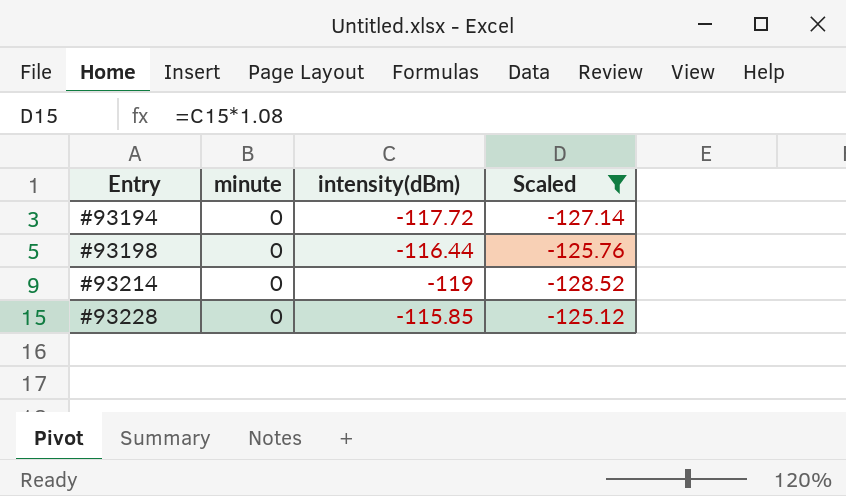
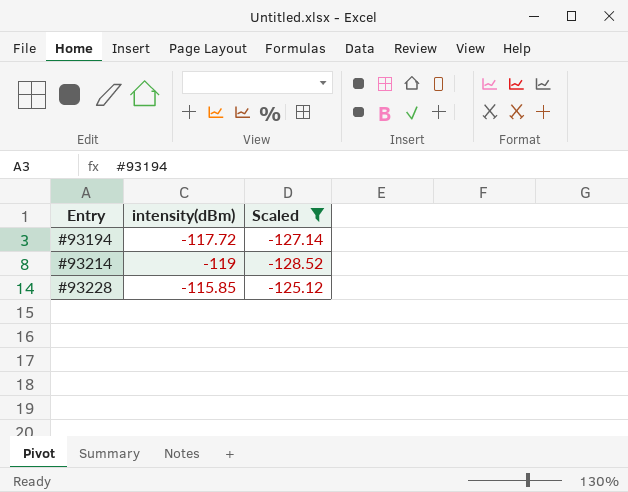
column minute | position: 2 -> none
row #93198: 0 | -116.44 | -125.76 -> none

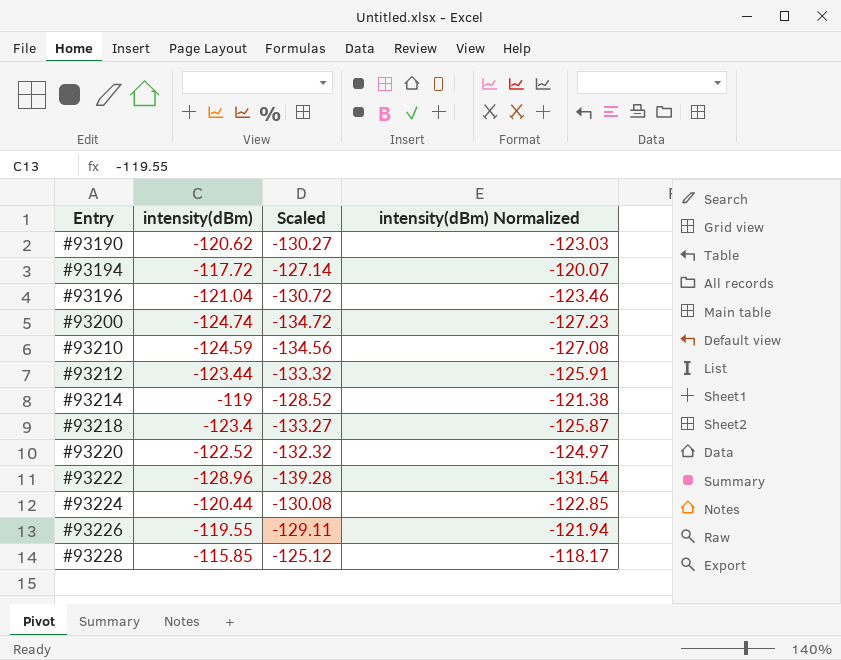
filter: Scaled >= -128.52 -> none
column intensity(dBm) Normalized | formula: none -> [intensity(dBm)] * 1.02

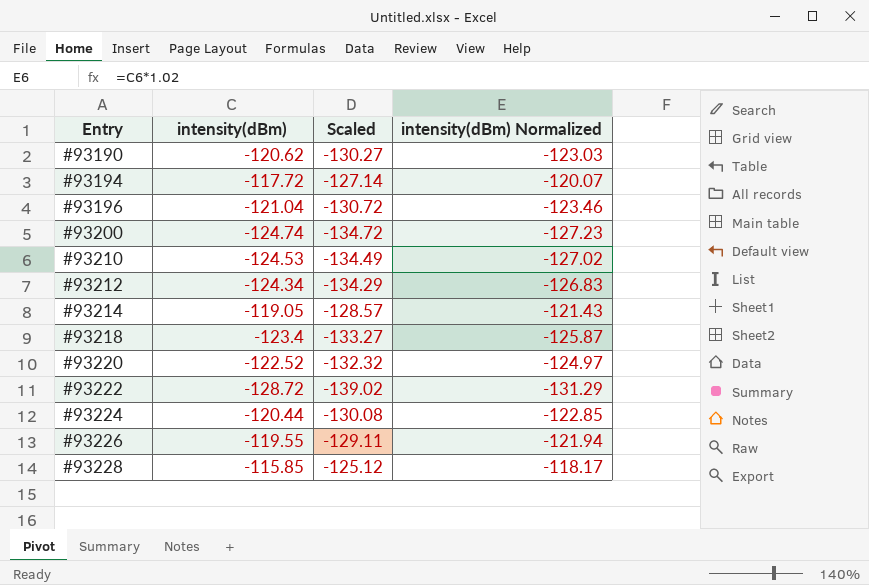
#93210 | intensity(dBm): -124.59 -> -124.53
#93210 | Scaled: -134.56 -> -134.49
#93210 | intensity(dBm) Normalized: -127.08 -> -127.02
#93212 | intensity(dBm): -123.44 -> -124.34
#93212 | Scaled: -133.32 -> -134.29
#93212 | intensity(dBm) Normalized: -125.91 -> -126.83
#93214 | intensity(dBm): -119 -> -119.05
#93214 | Scaled: -128.52 -> -128.57
#93214 | intensity(dBm) Normalized: -121.38 -> -121.43
#93222 | intensity(dBm): -128.96 -> -128.72
#93222 | Scaled: -139.28 -> -139.02
#93222 | intensity(dBm) Normalized: -131.54 -> -131.29

